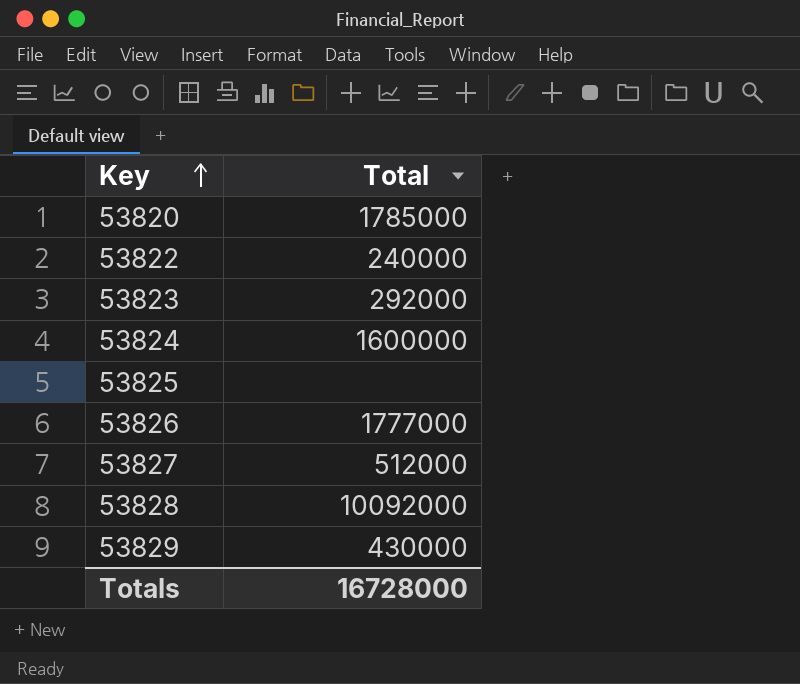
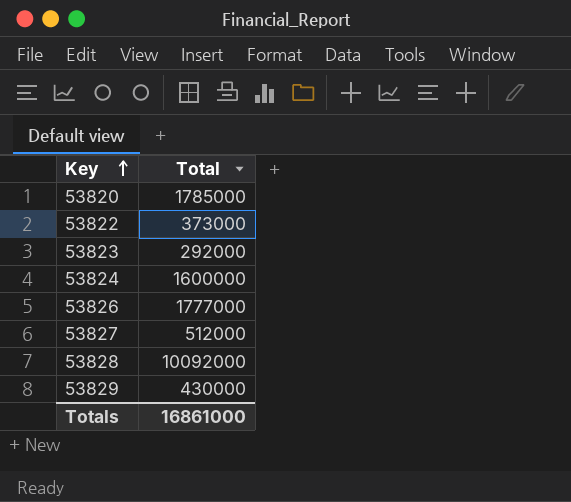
row 53825: none -> none
53822 | Total: 240000 -> 373000
Totals | Total: 16728000 -> 16861000

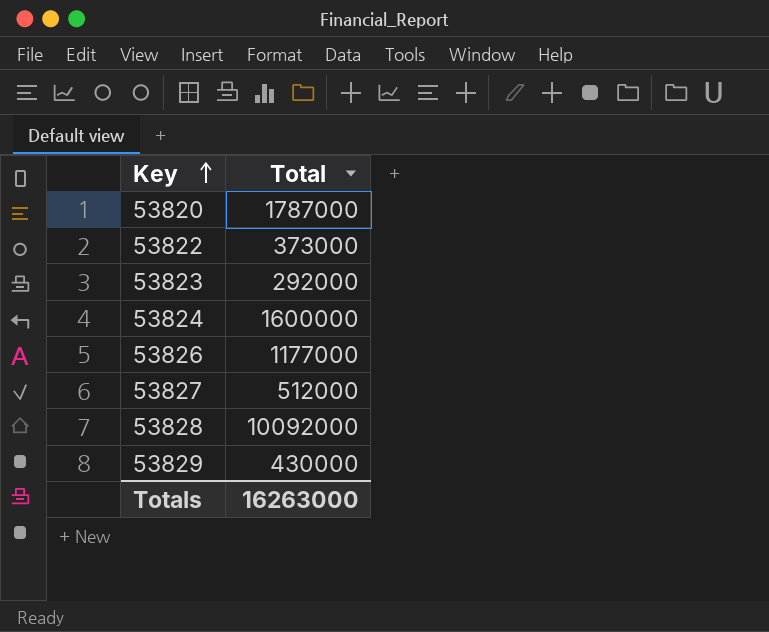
53820 | Total: 1785000 -> 1787000
53826 | Total: 1777000 -> 1177000
Totals | Total: 16861000 -> 16263000

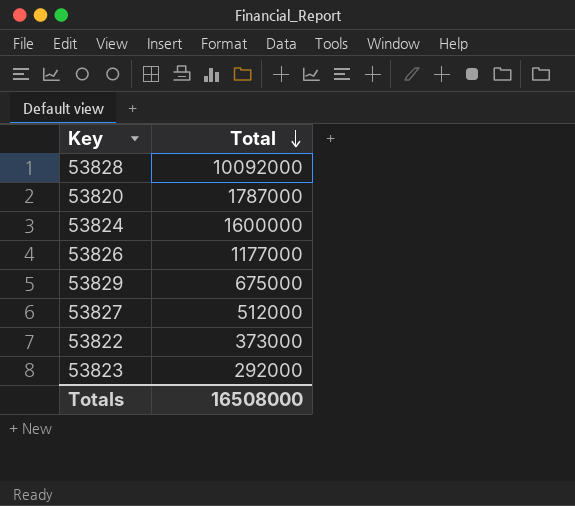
row order: Key ascending -> Total descending
53829 | Total: 430000 -> 675000
Totals | Total: 16263000 -> 16508000

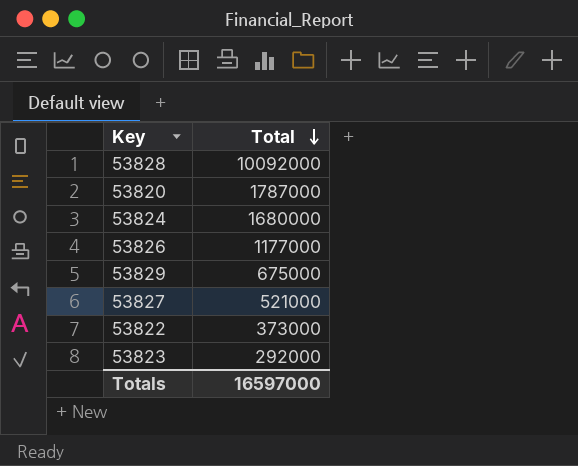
53824 | Total: 1600000 -> 1680000
53827 | Total: 512000 -> 521000
Totals | Total: 16508000 -> 16597000

